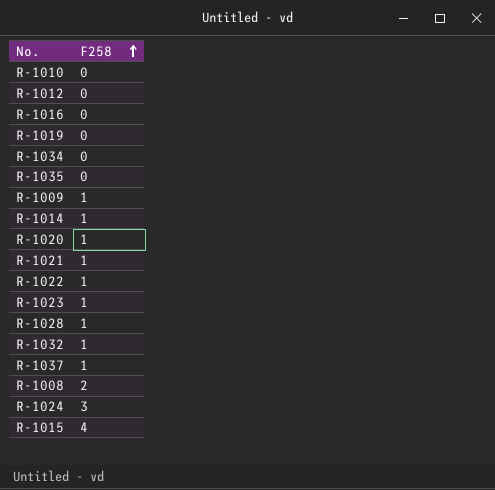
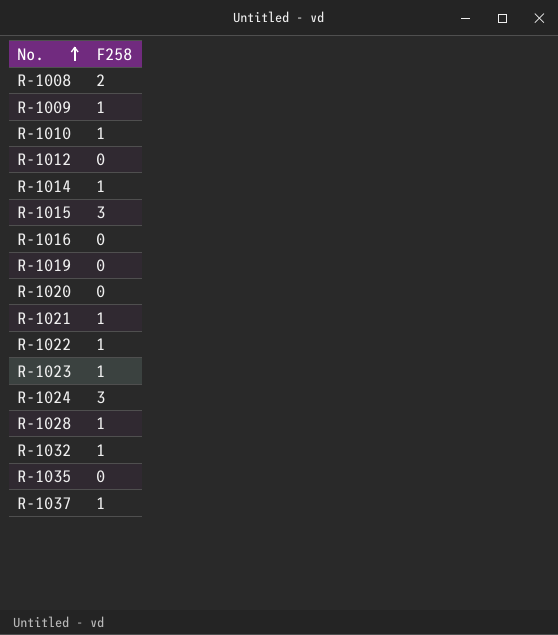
row order: F258 ascending -> No. ascending
row R-1034: 0 -> none
R-1010 | F258: 0 -> 1
R-1015 | F258: 4 -> 3
R-1020 | F258: 1 -> 0

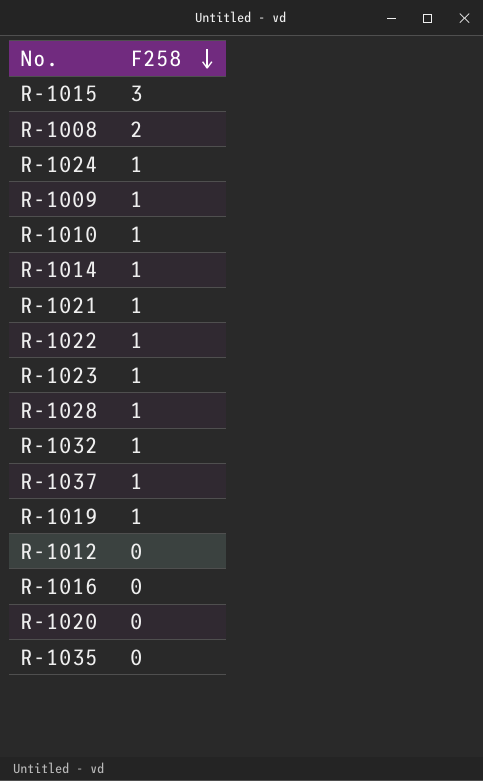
row order: No. ascending -> F258 descending
R-1024 | F258: 3 -> 1
R-1019 | F258: 0 -> 1

